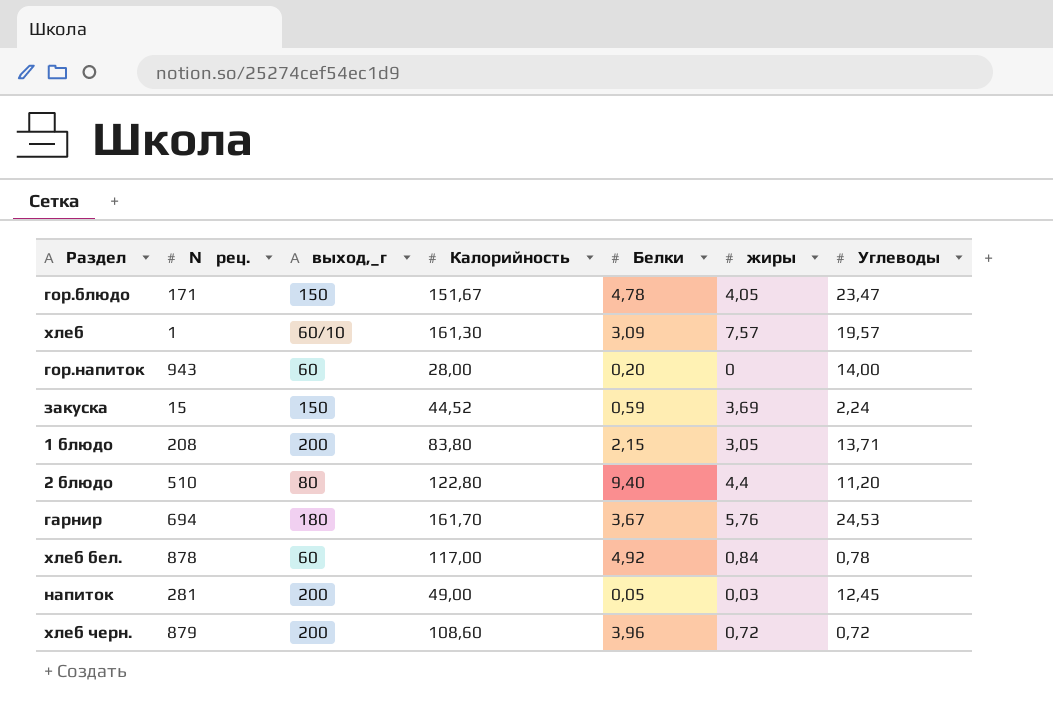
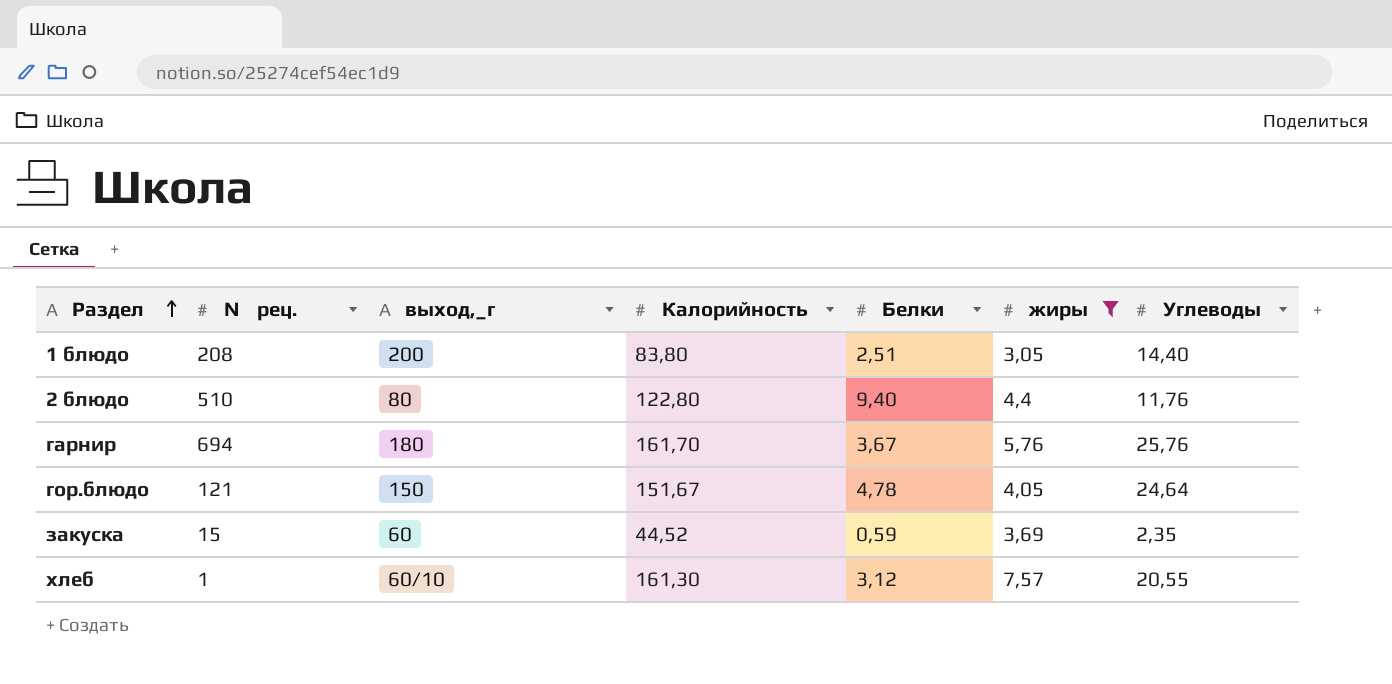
filter: none -> жиры >= 3,05
row order: none -> Раздел ascending
1 блюдо | Белки: 2,15 -> 2,51
1 блюдо | Углеводы: 13,71 -> 14,40
2 блюдо | Углеводы: 11,20 -> 11,76
гарнир | Углеводы: 24,53 -> 25,76
гор.блюдо | № рец.: 171 -> 121
гор.блюдо | Углеводы: 23,47 -> 24,64
закуска | выход,_г: 150 -> 60
закуска | Углеводы: 2,24 -> 2,35
хлеб | Белки: 3,09 -> 3,12
хлеб | Углеводы: 19,57 -> 20,55

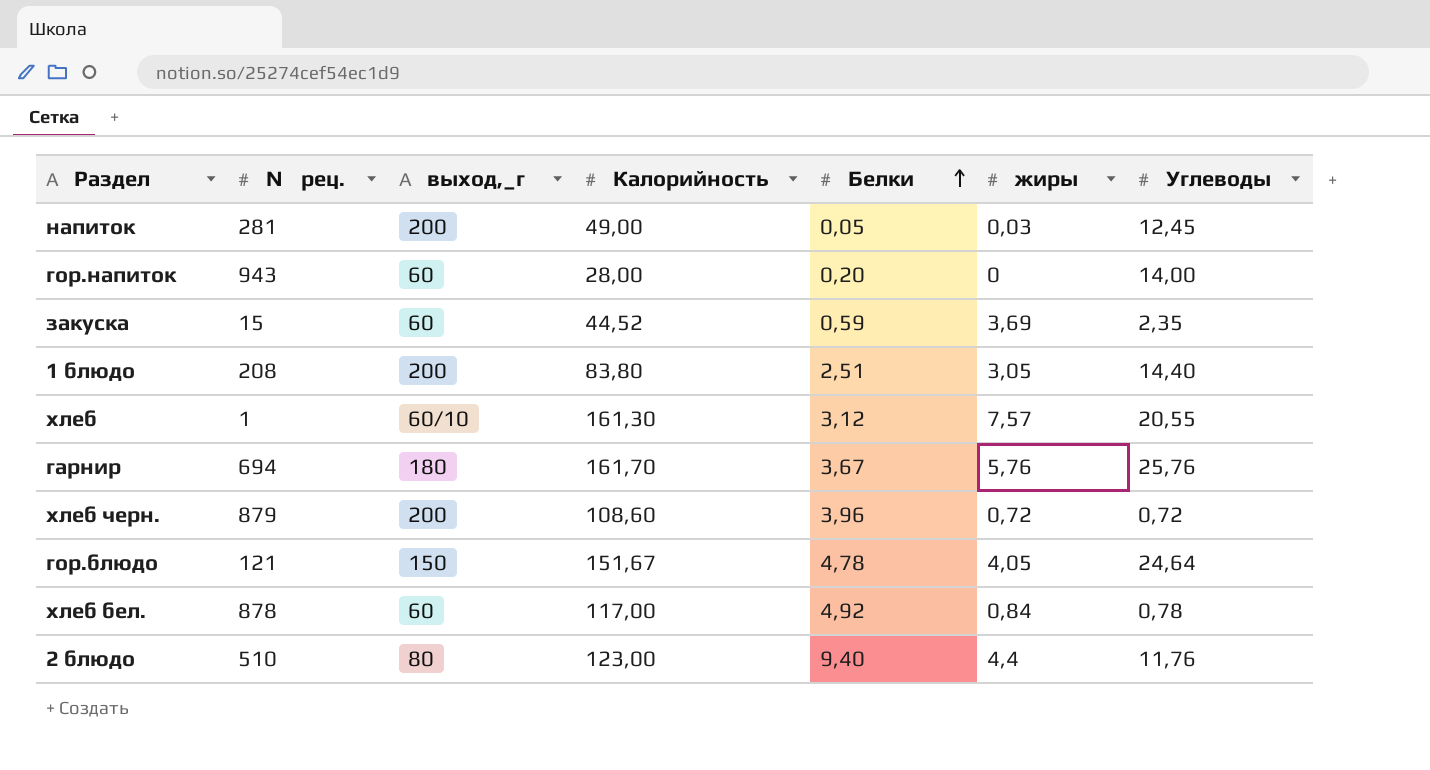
filter: жиры >= 3,05 -> none
row order: Раздел ascending -> Белки ascending
2 блюдо | Калорийность: 122,80 -> 123,00

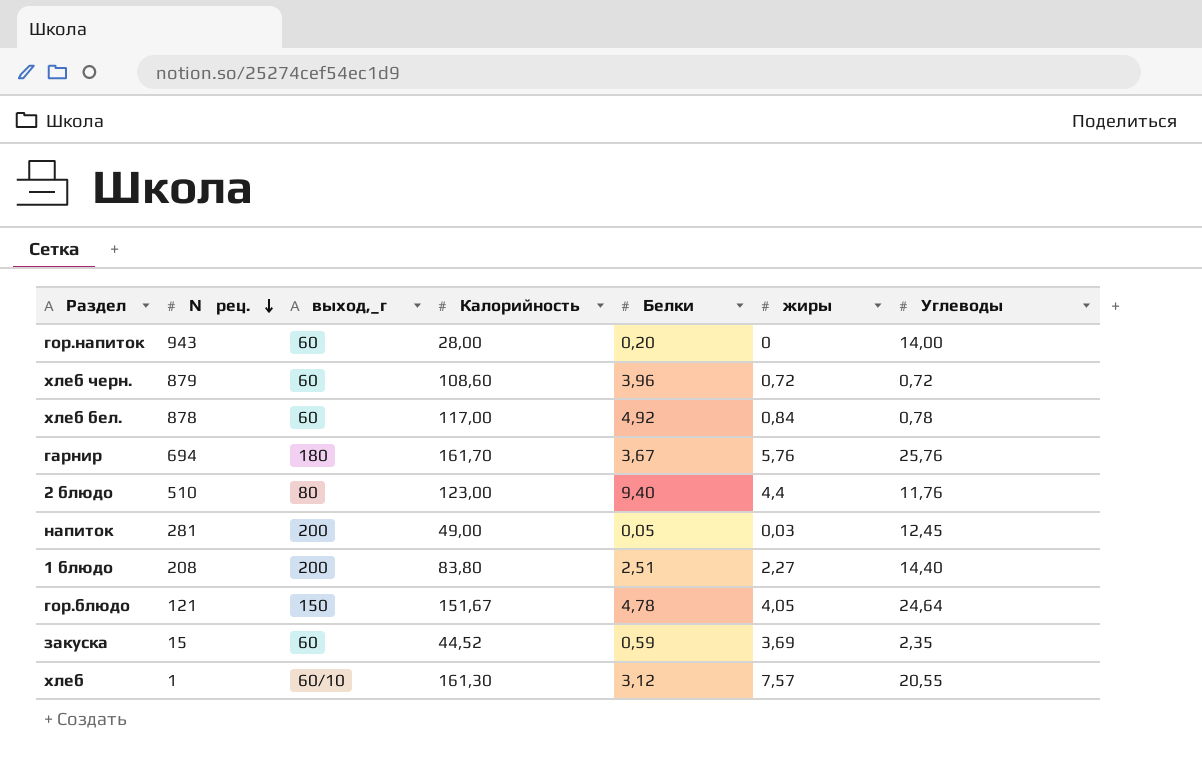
row order: Белки ascending -> № рец. descending
хлеб черн. | выход,_г: 200 -> 60
1 блюдо | жиры: 3,05 -> 2,27

